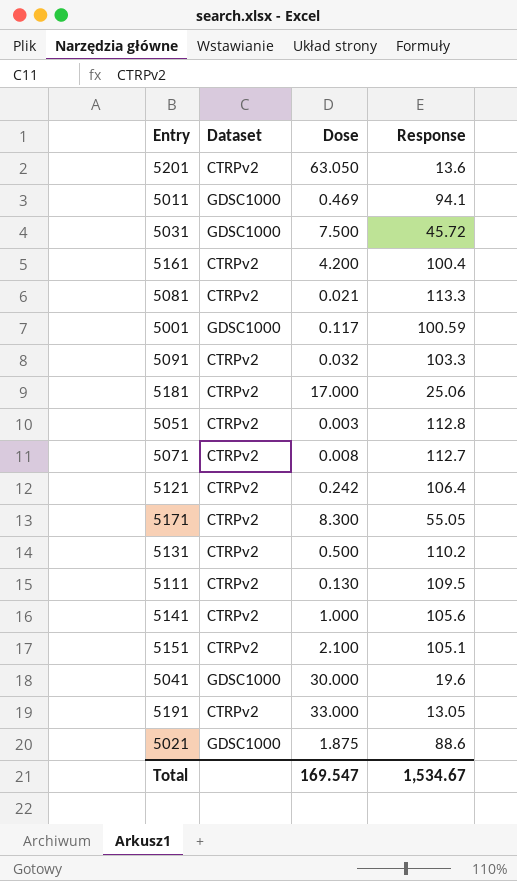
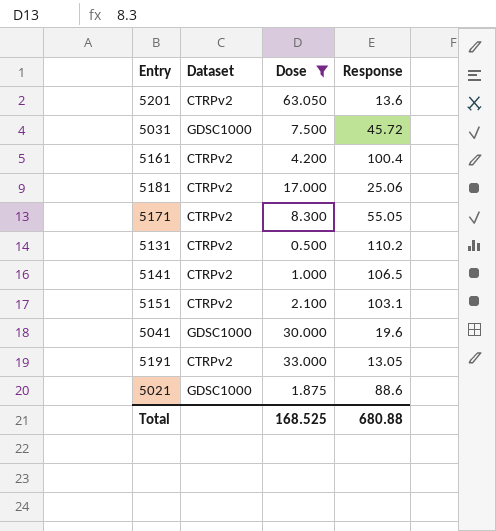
filter: none -> Dose >= 0.500
5141 | Response: 105.6 -> 106.5
5151 | Response: 105.1 -> 103.1
Total | Dose: 169.547 -> 168.525
Total | Response: 1,534.67 -> 680.88

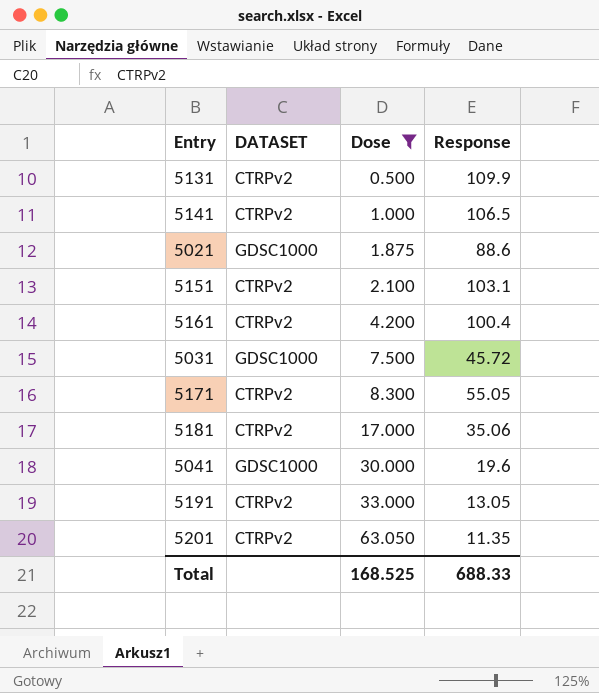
row order: none -> Dose ascending
column name: Dataset -> DATASET
5131 | Response: 110.2 -> 109.9
5181 | Response: 25.06 -> 35.06
5201 | Response: 13.6 -> 11.35
Total | Response: 680.88 -> 688.33

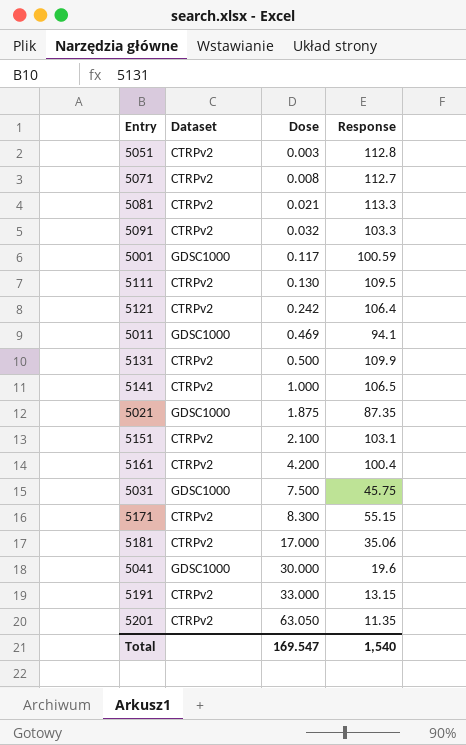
filter: Dose >= 0.500 -> none
column name: DATASET -> Dataset
5021 | Response: 88.6 -> 87.35
5031 | Response: 45.72 -> 45.75
5171 | Response: 55.05 -> 55.15
5191 | Response: 13.05 -> 13.15
Total | Dose: 168.525 -> 169.547
Total | Response: 688.33 -> 1,540

